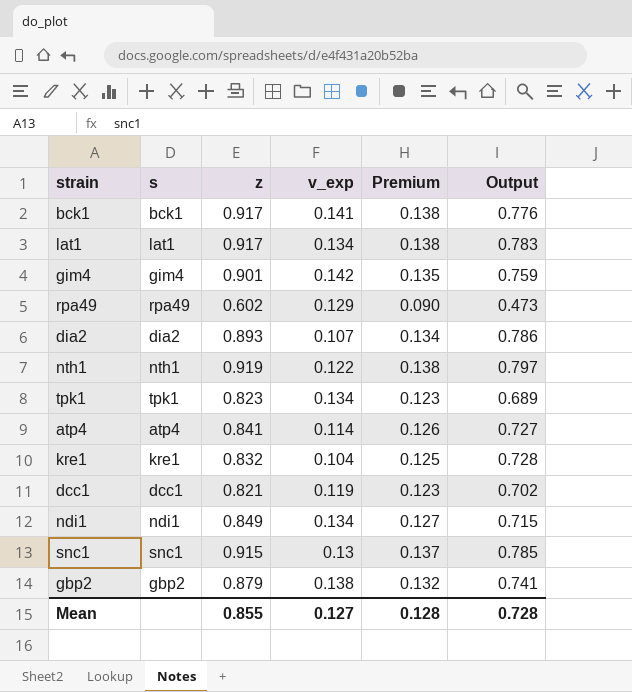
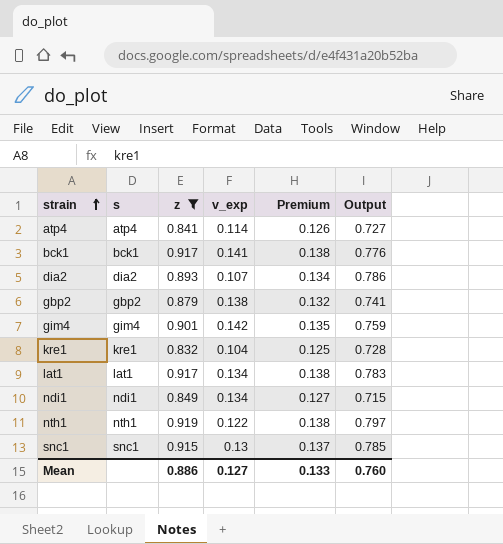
filter: none -> z >= 0.832
row order: none -> strain ascending
Mean | z: 0.855 -> 0.886
Mean | Premium: 0.128 -> 0.133
Mean | Output: 0.728 -> 0.760

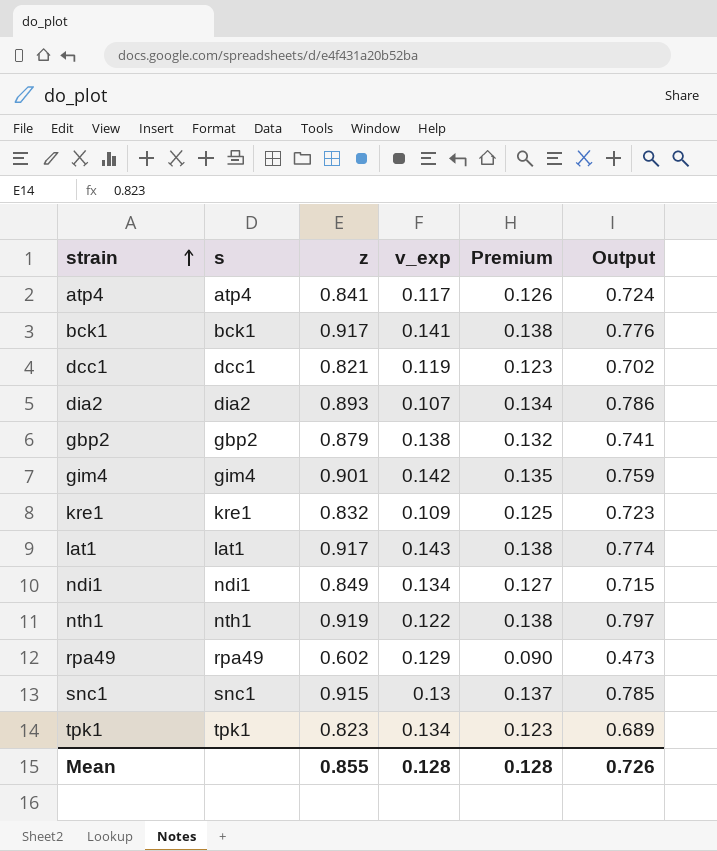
filter: z >= 0.832 -> none
atp4 | v_exp: 0.114 -> 0.117
atp4 | Output: 0.727 -> 0.724
kre1 | v_exp: 0.104 -> 0.109
kre1 | Output: 0.728 -> 0.723
lat1 | v_exp: 0.134 -> 0.143
lat1 | Output: 0.783 -> 0.774
Mean | z: 0.886 -> 0.855
Mean | v_exp: 0.127 -> 0.128
Mean | Premium: 0.133 -> 0.128
Mean | Output: 0.760 -> 0.726

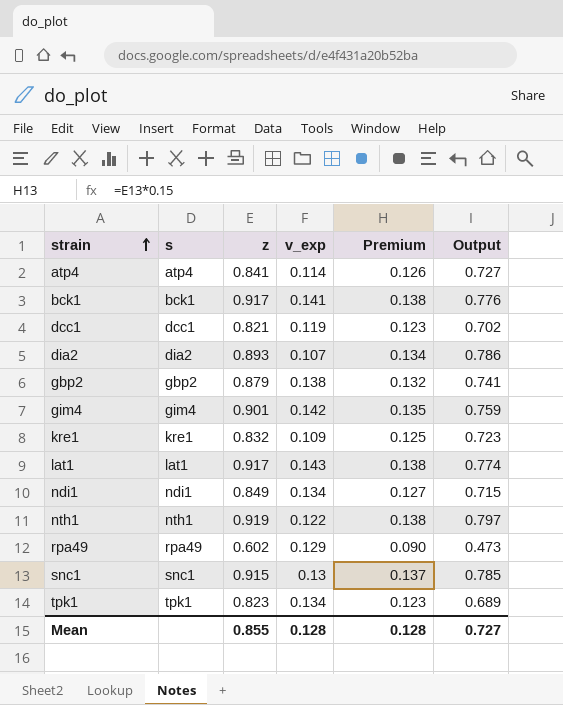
atp4 | v_exp: 0.117 -> 0.114
atp4 | Output: 0.724 -> 0.727
Mean | Output: 0.726 -> 0.727

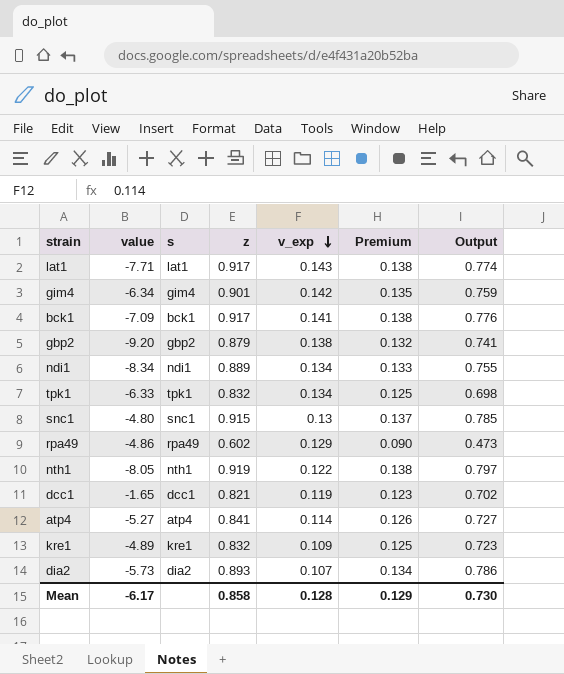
row order: strain ascending -> v_exp descending
column value | position: none -> 2
ndi1 | z: 0.849 -> 0.889
ndi1 | Premium: 0.127 -> 0.133
ndi1 | Output: 0.715 -> 0.755
tpk1 | z: 0.823 -> 0.832
tpk1 | Premium: 0.123 -> 0.125
tpk1 | Output: 0.689 -> 0.698
Mean | z: 0.855 -> 0.858
Mean | Premium: 0.128 -> 0.129
Mean | Output: 0.727 -> 0.730

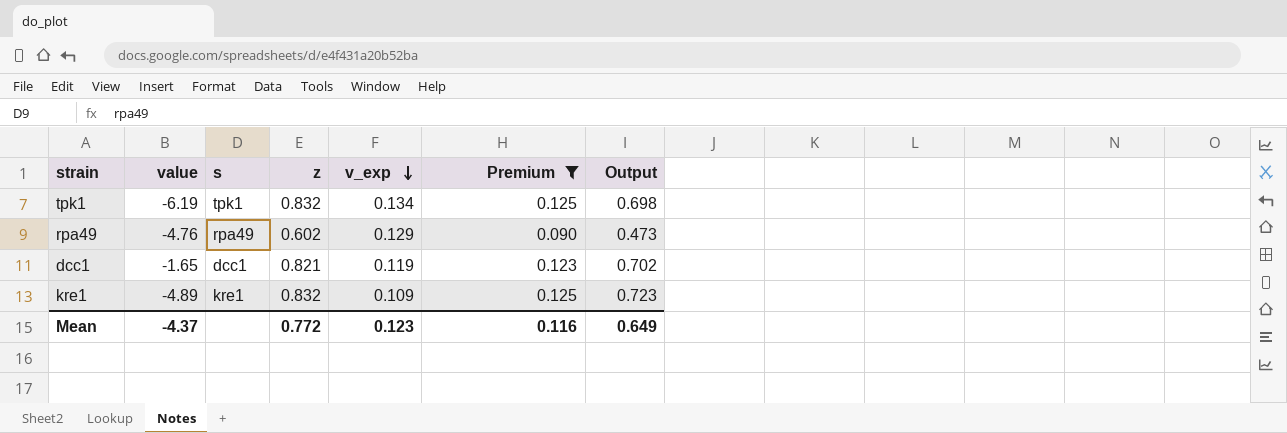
filter: none -> Premium <= 0.125
tpk1 | value: -6.33 -> -6.19
rpa49 | value: -4.86 -> -4.76
Mean | value: -6.17 -> -4.37
Mean | z: 0.858 -> 0.772
Mean | v_exp: 0.128 -> 0.123
Mean | Premium: 0.129 -> 0.116
Mean | Output: 0.730 -> 0.649

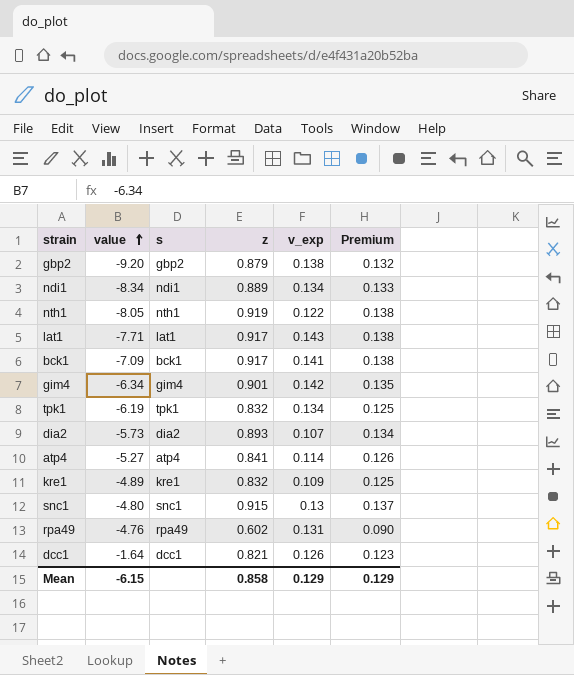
filter: Premium <= 0.125 -> none
row order: v_exp descending -> value ascending
column Output | formula: [z] - [v_exp] -> none
rpa49 | v_exp: 0.129 -> 0.131
dcc1 | value: -1.65 -> -1.64
dcc1 | v_exp: 0.119 -> 0.126
Mean | value: -4.37 -> -6.15
Mean | z: 0.772 -> 0.858
Mean | v_exp: 0.123 -> 0.129
Mean | Premium: 0.116 -> 0.129

